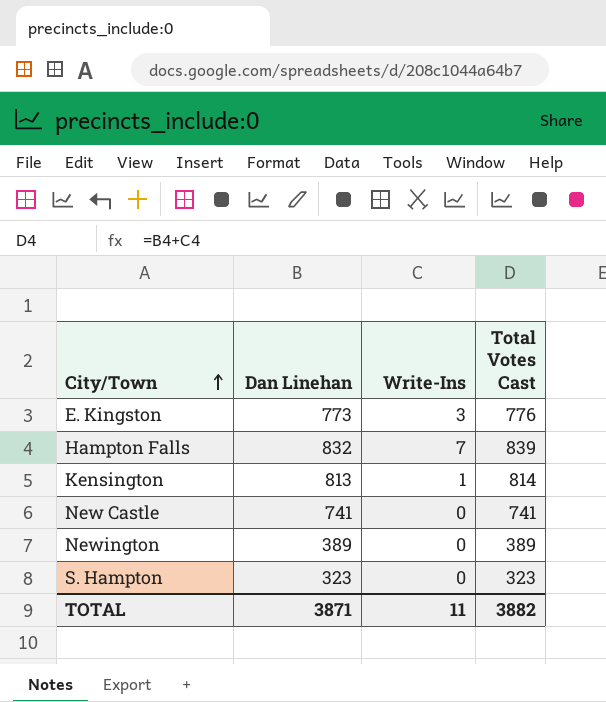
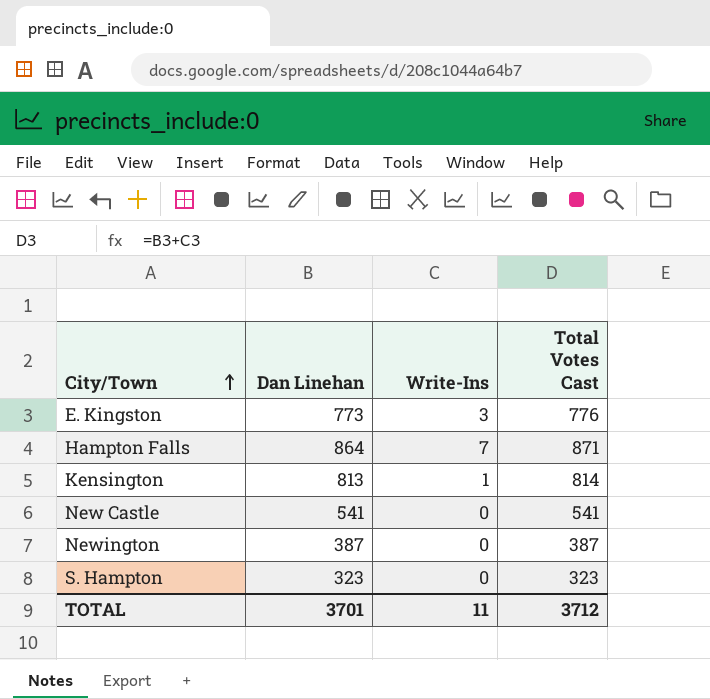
Hampton Falls | Dan Linehan: 832 -> 864
Hampton Falls | Total Votes Cast: 839 -> 871
New Castle | Dan Linehan: 741 -> 541
New Castle | Total Votes Cast: 741 -> 541
Newington | Dan Linehan: 389 -> 387
Newington | Total Votes Cast: 389 -> 387
TOTAL | Dan Linehan: 3871 -> 3701
TOTAL | Total Votes Cast: 3882 -> 3712

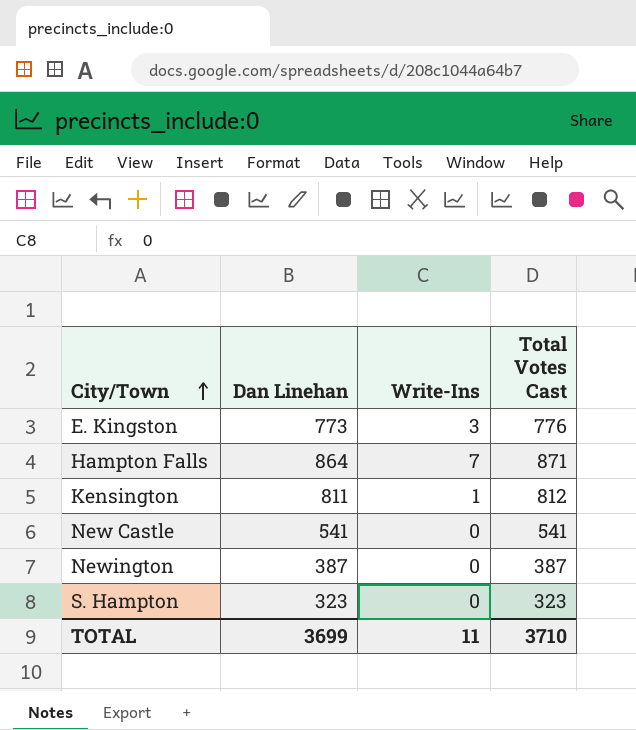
Kensington | Dan Linehan: 813 -> 811
Kensington | Total Votes Cast: 814 -> 812
TOTAL | Dan Linehan: 3701 -> 3699
TOTAL | Total Votes Cast: 3712 -> 3710

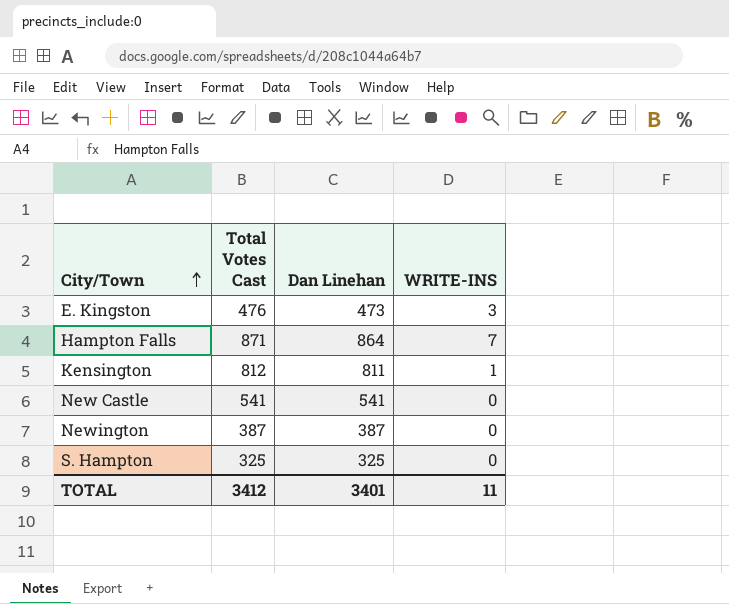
column Total Votes Cast | position: 4 -> 2
column name: Write-Ins -> WRITE-INS
E. Kingston | Total Votes Cast: 776 -> 476
E. Kingston | Dan Linehan: 773 -> 473
S. Hampton | Total Votes Cast: 323 -> 325
S. Hampton | Dan Linehan: 323 -> 325
TOTAL | Total Votes Cast: 3710 -> 3412
TOTAL | Dan Linehan: 3699 -> 3401

